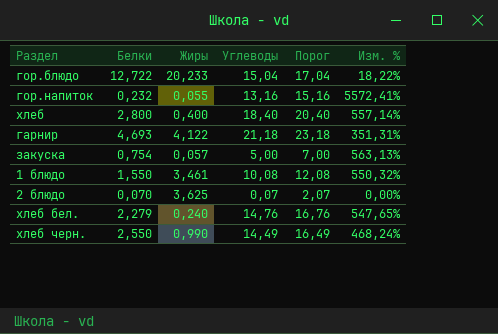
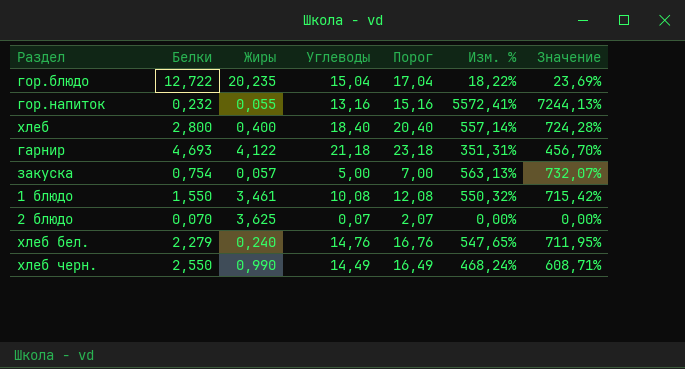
column Значение | formula: none -> [Изм. %] * 1,3
гор.блюдо | Жиры: 20,233 -> 20,235

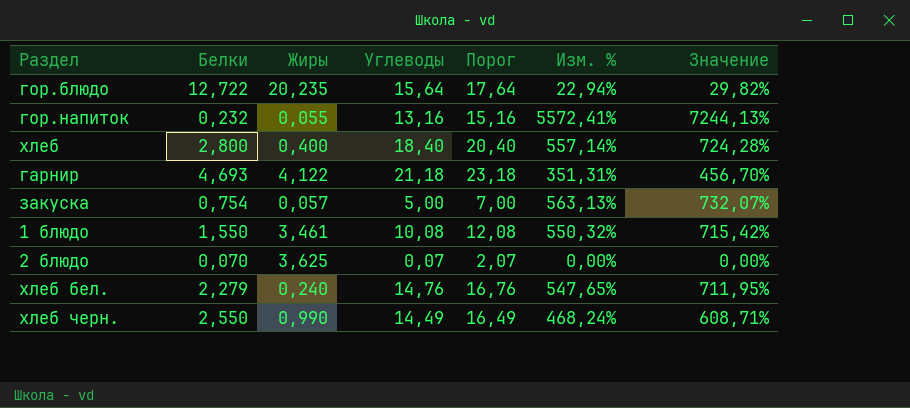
гор.блюдо | Углеводы: 15,04 -> 15,64
гор.блюдо | Порог: 17,04 -> 17,64
гор.блюдо | Изм. %: 18,22% -> 22,94%
гор.блюдо | Значение: 23,69% -> 29,82%

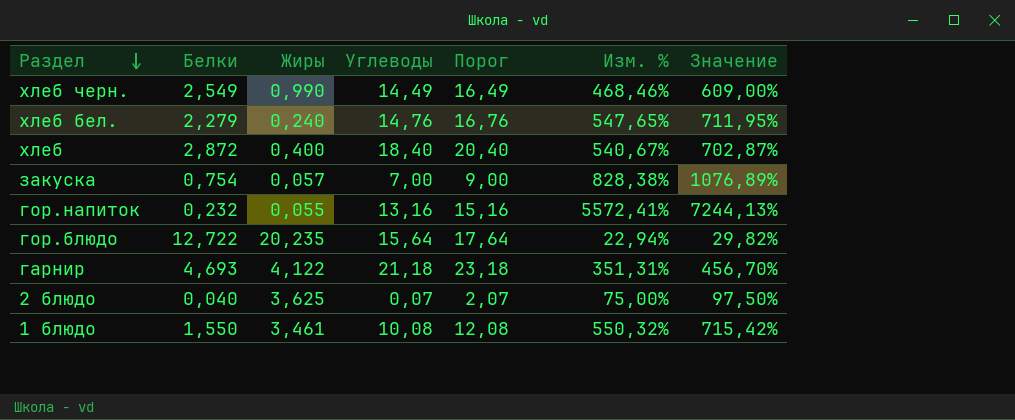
row order: none -> Раздел descending
хлеб черн. | Белки: 2,550 -> 2,549
хлеб черн. | Изм. %: 468,24% -> 468,46%
хлеб черн. | Значение: 608,71% -> 609,00%
хлеб | Белки: 2,800 -> 2,872
хлеб | Изм. %: 557,14% -> 540,67%
хлеб | Значение: 724,28% -> 702,87%
закуска | Углеводы: 5,00 -> 7,00
закуска | Порог: 7,00 -> 9,00
закуска | Изм. %: 563,13% -> 828,38%
закуска | Значение: 732,07% -> 1076,89%
2 блюдо | Белки: 0,070 -> 0,040
2 блюдо | Изм. %: 0,00% -> 75,00%
2 блюдо | Значение: 0,00% -> 97,50%

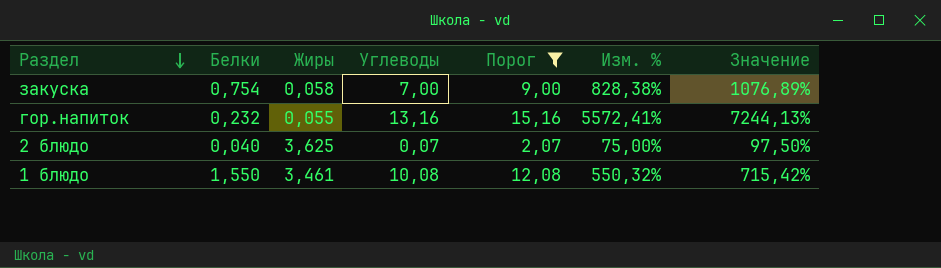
filter: none -> Порог <= 15,16
закуска | Жиры: 0,057 -> 0,058

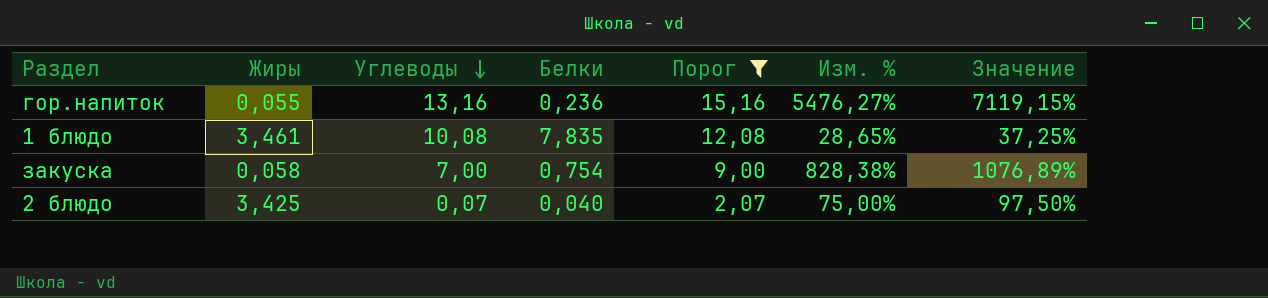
row order: Раздел descending -> Углеводы descending
column Белки | position: 2 -> 4
гор.напиток | Белки: 0,232 -> 0,236
гор.напиток | Изм. %: 5572,41% -> 5476,27%
гор.напиток | Значение: 7244,13% -> 7119,15%
1 блюдо | Белки: 1,550 -> 7,835
1 блюдо | Изм. %: 550,32% -> 28,65%
1 блюдо | Значение: 715,42% -> 37,25%
2 блюдо | Жиры: 3,625 -> 3,425

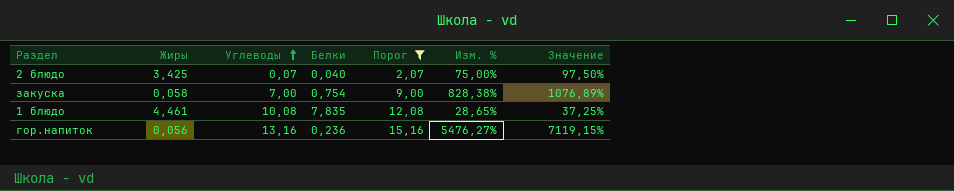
row order: Углеводы descending -> Углеводы ascending
1 блюдо | Жиры: 3,461 -> 4,461
гор.напиток | Жиры: 0,055 -> 0,056

